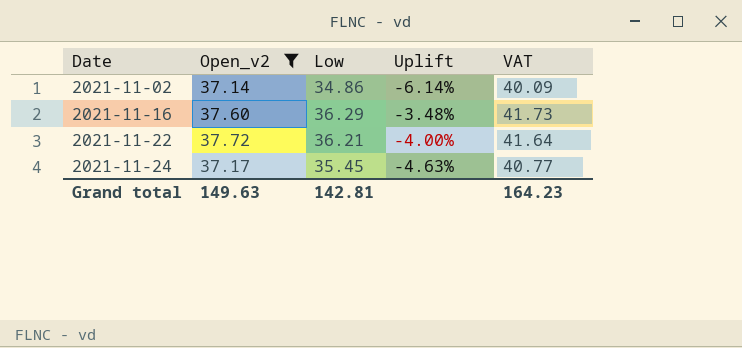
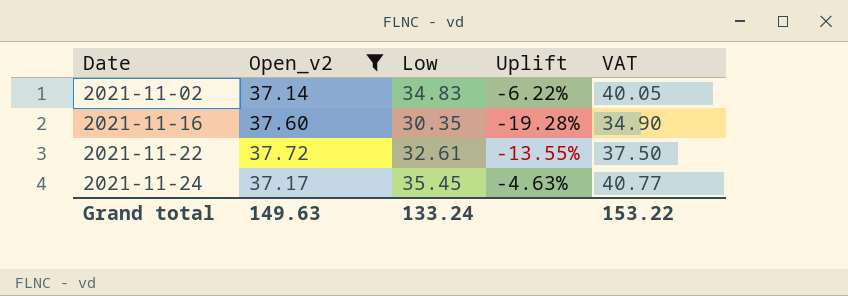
2021-11-02 | Low: 34.86 -> 34.83
2021-11-02 | Uplift: -6.14% -> -6.22%
2021-11-02 | VAT: 40.09 -> 40.05
2021-11-16 | Low: 36.29 -> 30.35
2021-11-16 | Uplift: -3.48% -> -19.28%
2021-11-16 | VAT: 41.73 -> 34.90
2021-11-22 | Low: 36.21 -> 32.61
2021-11-22 | Uplift: -4.00% -> -13.55%
2021-11-22 | VAT: 41.64 -> 37.50
Grand total | Low: 142.81 -> 133.24
Grand total | VAT: 164.23 -> 153.22

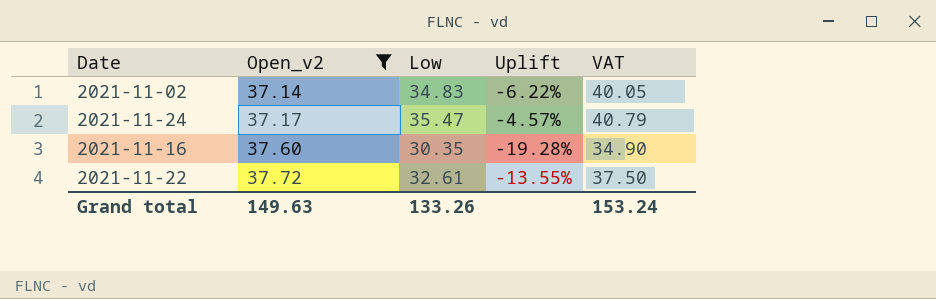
row order: Date ascending -> Open_v2 ascending
2021-11-24 | Low: 35.45 -> 35.47
2021-11-24 | Uplift: -4.63% -> -4.57%
2021-11-24 | VAT: 40.77 -> 40.79
Grand total | Low: 133.24 -> 133.26
Grand total | VAT: 153.22 -> 153.24

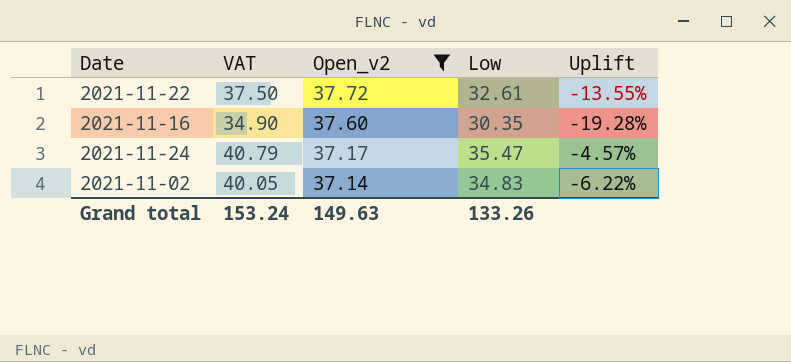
row order: Open_v2 ascending -> Open_v2 descending
column VAT | position: 5 -> 2

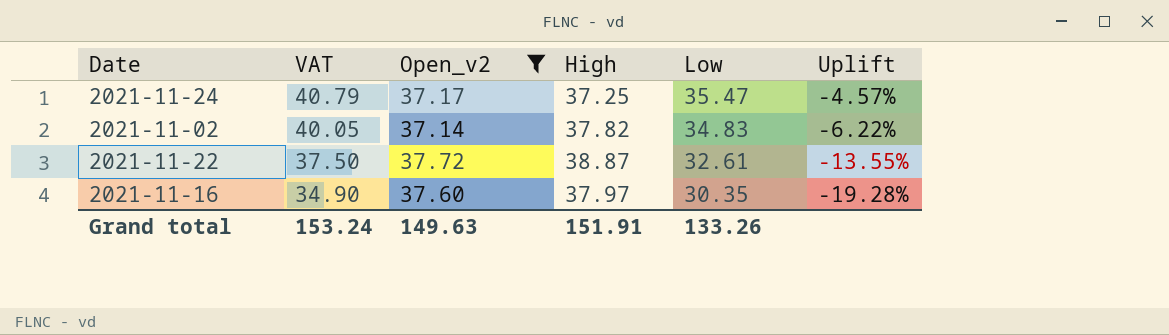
row order: Open_v2 descending -> VAT descending
column High | position: none -> 4

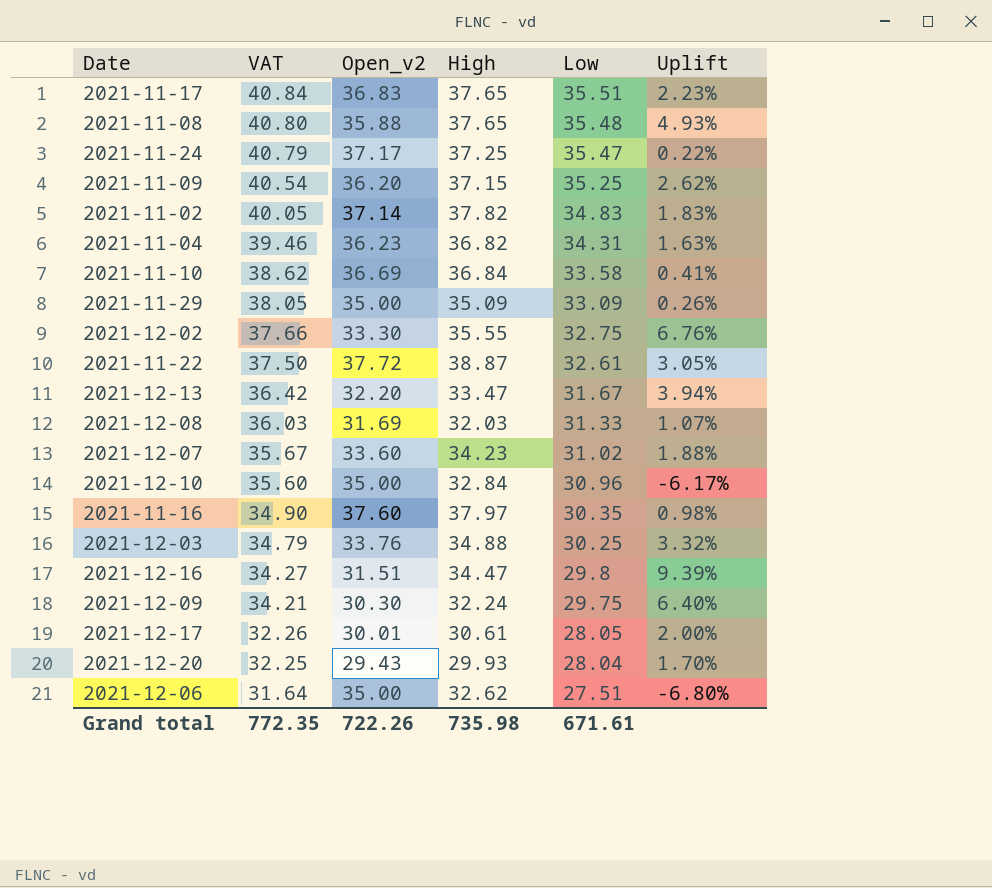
filter: Open_v2 >= 37.14 -> none
column Uplift | formula: ([Low] - [Open_v2]) / [Open_v2] -> ([High] - [Open_v2]) / [Open_v2]
Grand total | VAT: 153.24 -> 772.35
Grand total | Open_v2: 149.63 -> 722.26
Grand total | High: 151.91 -> 735.98
Grand total | Low: 133.26 -> 671.61

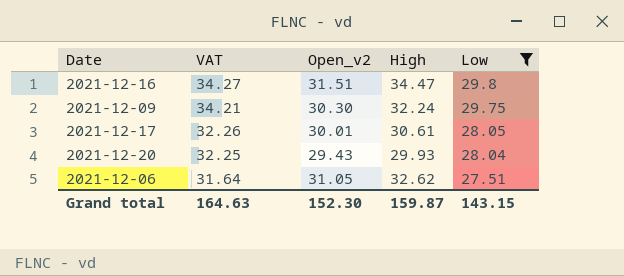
filter: none -> Low <= 29.8
column Uplift | formula: ([High] - [Open_v2]) / [Open_v2] -> none
2021-12-06 | Open_v2: 35.00 -> 31.05
Grand total | VAT: 772.35 -> 164.63
Grand total | Open_v2: 722.26 -> 152.30
Grand total | High: 735.98 -> 159.87
Grand total | Low: 671.61 -> 143.15

